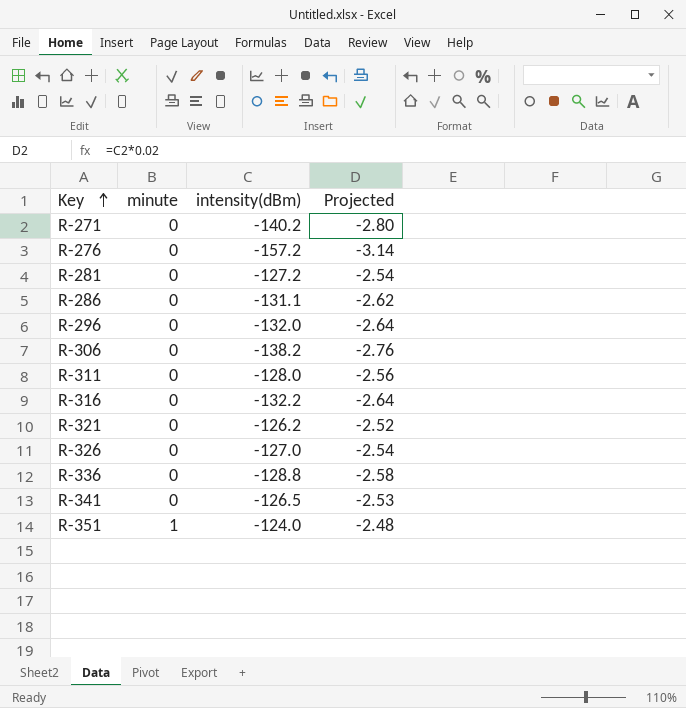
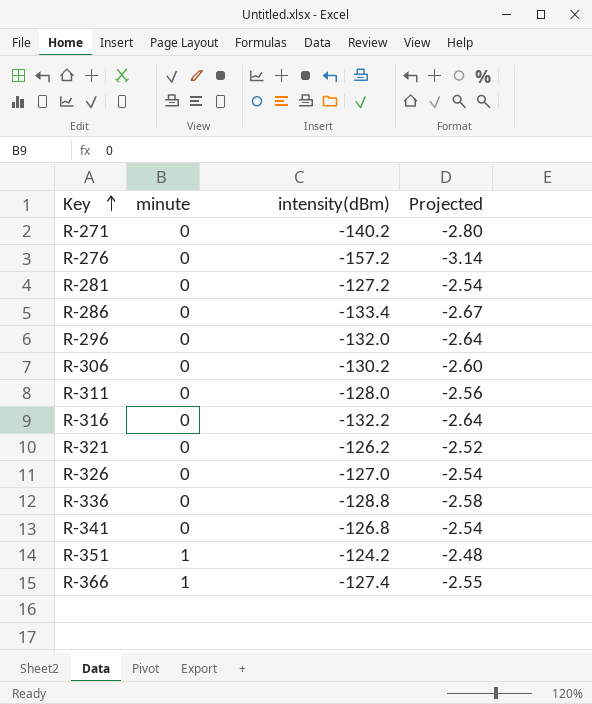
R-286 | intensity(dBm): -131.1 -> -133.4
R-286 | Projected: -2.62 -> -2.67
R-306 | intensity(dBm): -138.2 -> -130.2
R-306 | Projected: -2.76 -> -2.60
R-341 | intensity(dBm): -126.5 -> -126.8
R-341 | Projected: -2.53 -> -2.54
R-351 | intensity(dBm): -124.0 -> -124.2
row R-366: none -> 1 | -127.4 | -2.55

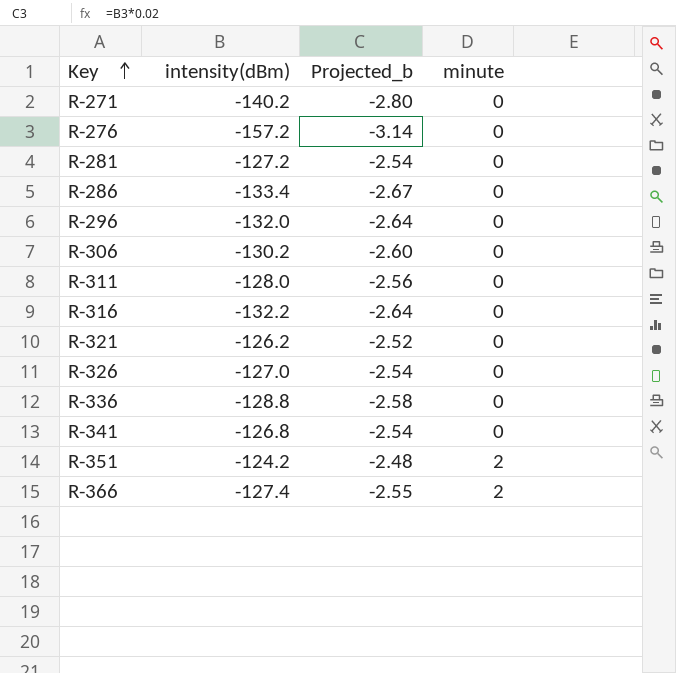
column name: Projected -> Projected_b
column minute | position: 2 -> 4
R-351 | minute: 1 -> 2
R-366 | minute: 1 -> 2

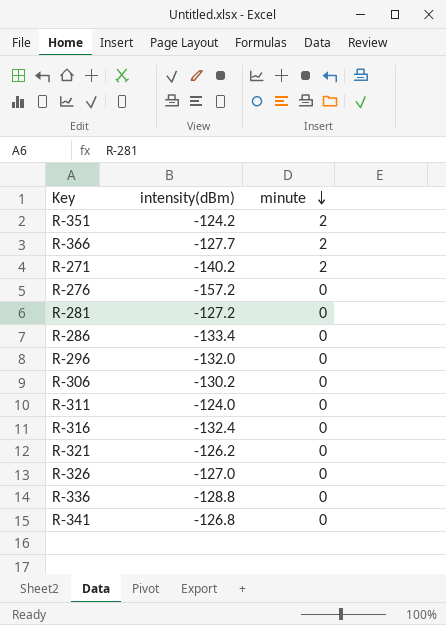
row order: Key ascending -> minute descending
column Projected_b | formula: [intensity(dBm)] * 0.02 -> none
R-366 | intensity(dBm): -127.4 -> -127.7
R-271 | minute: 0 -> 2
R-311 | intensity(dBm): -128.0 -> -124.0
R-316 | intensity(dBm): -132.2 -> -132.4

